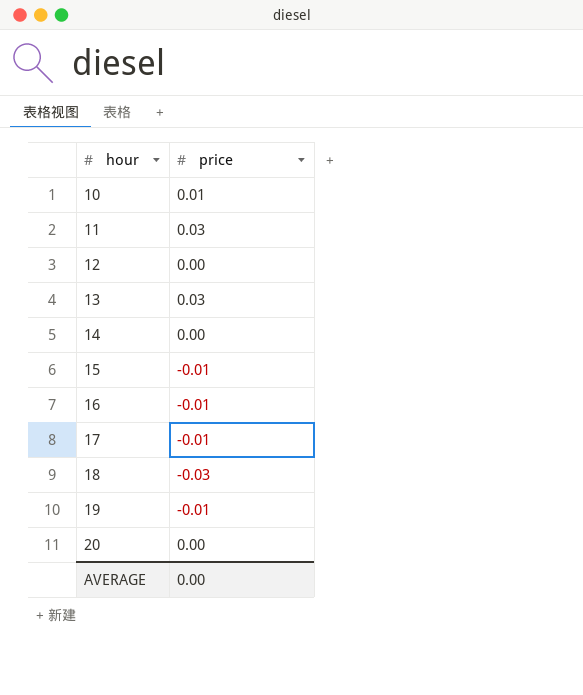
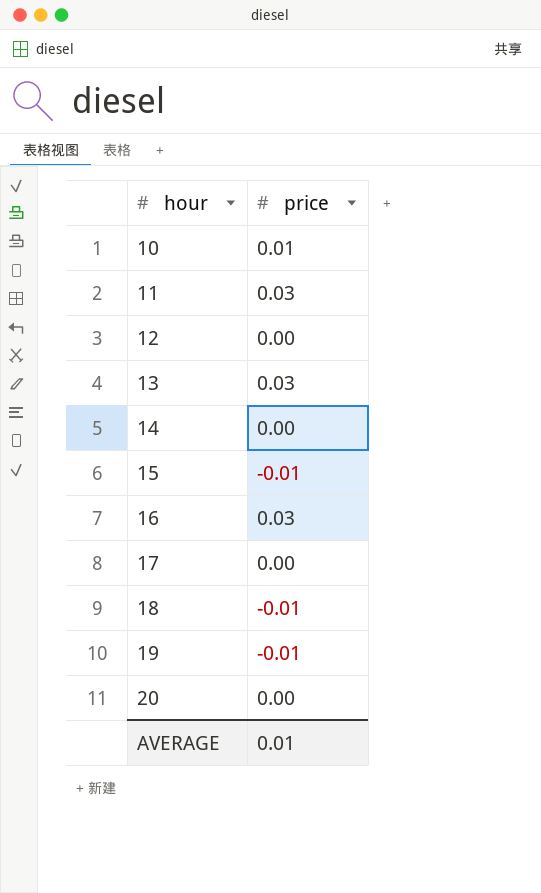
16 | price: -0.01 -> 0.03
17 | price: -0.01 -> 0.00
18 | price: -0.03 -> -0.01
AVERAGE | price: 0.00 -> 0.01

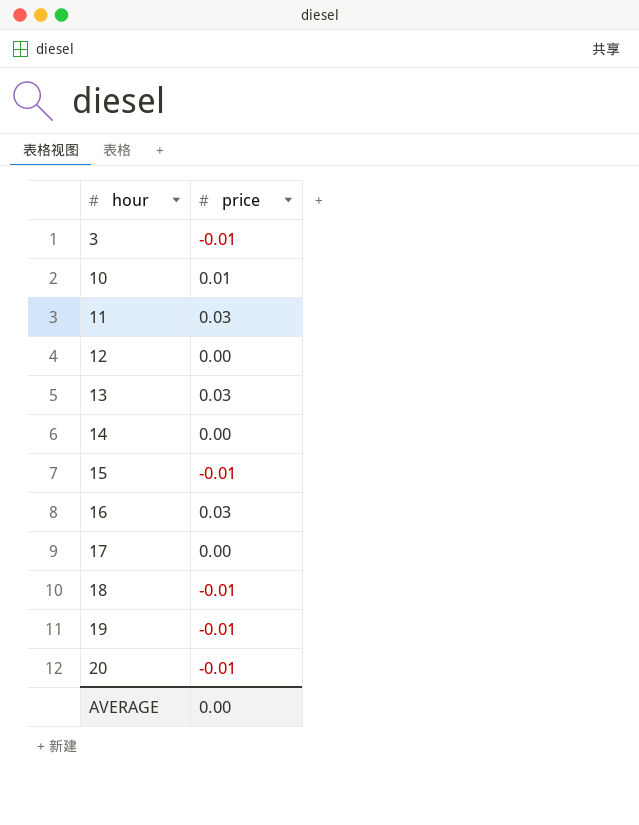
row 3: none -> -0.01
20 | price: 0.00 -> -0.01
AVERAGE | price: 0.01 -> 0.00

